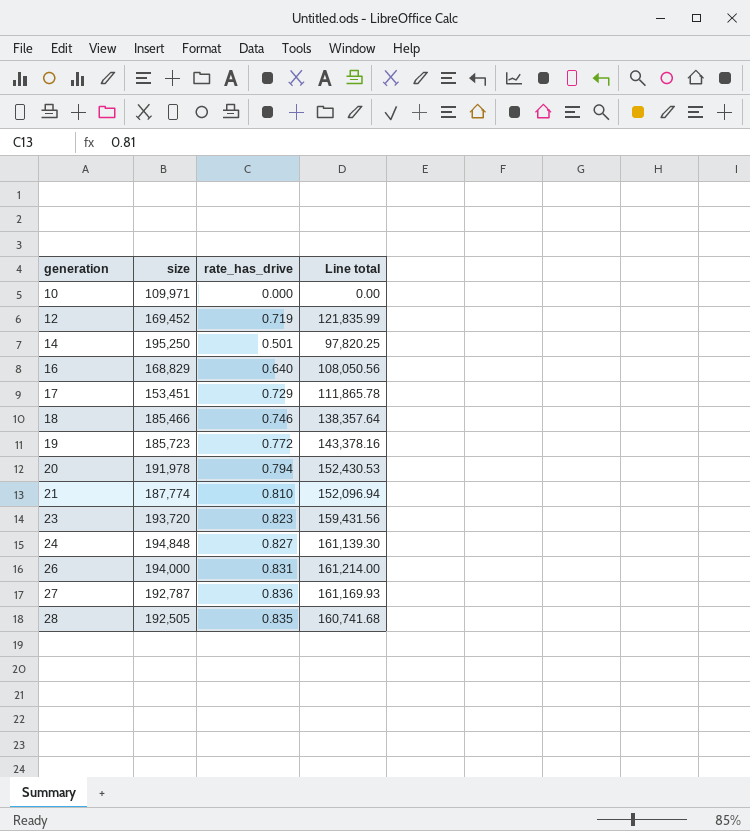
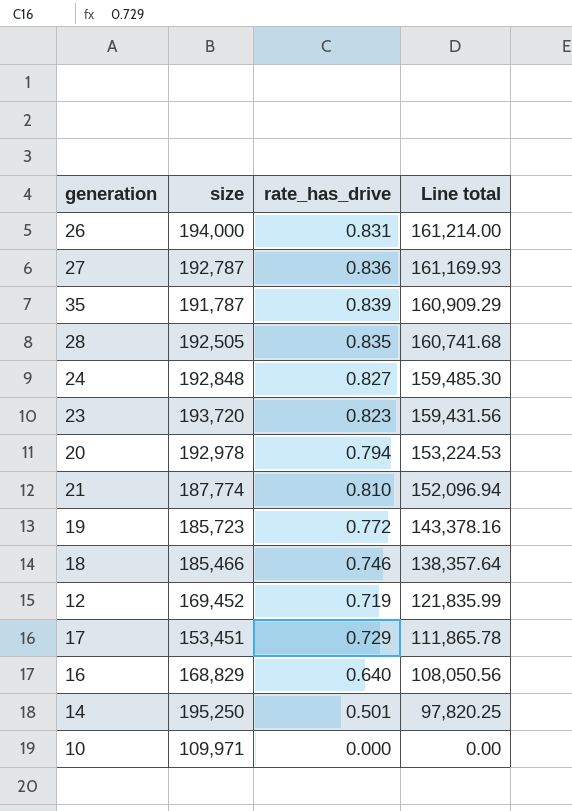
row order: generation ascending -> Line total descending
row 35: none -> 191,787 | 0.839 | 160,909.29
24 | size: 194,848 -> 192,848
24 | Line total: 161,139.30 -> 159,485.30
20 | size: 191,978 -> 192,978
20 | Line total: 152,430.53 -> 153,224.53

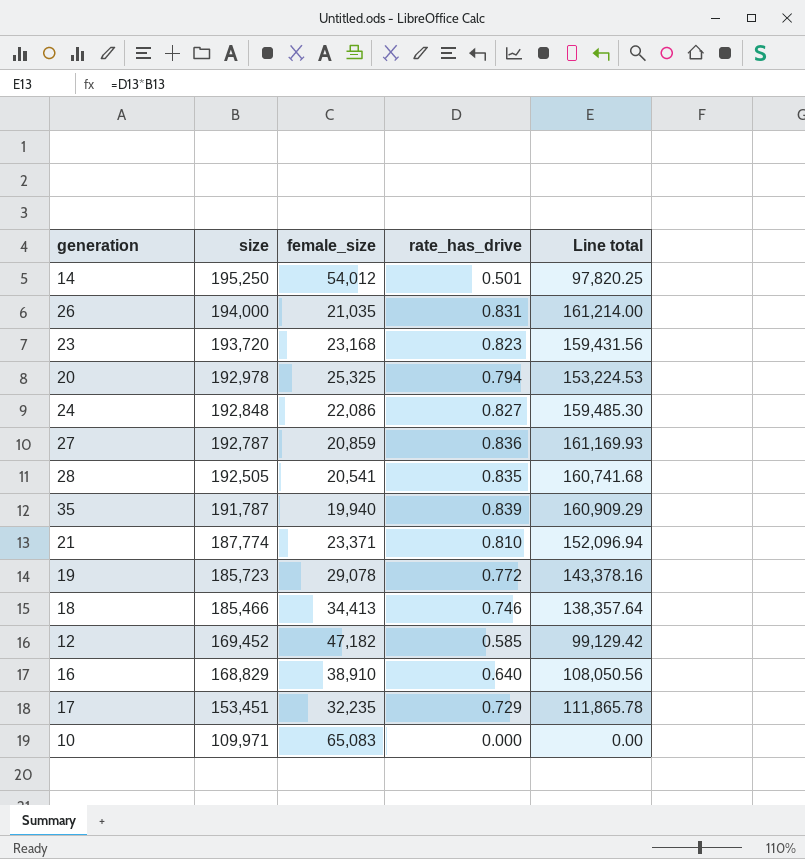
row order: Line total descending -> size descending
column female_size | position: none -> 3
12 | rate_has_drive: 0.719 -> 0.585
12 | Line total: 121,835.99 -> 99,129.42

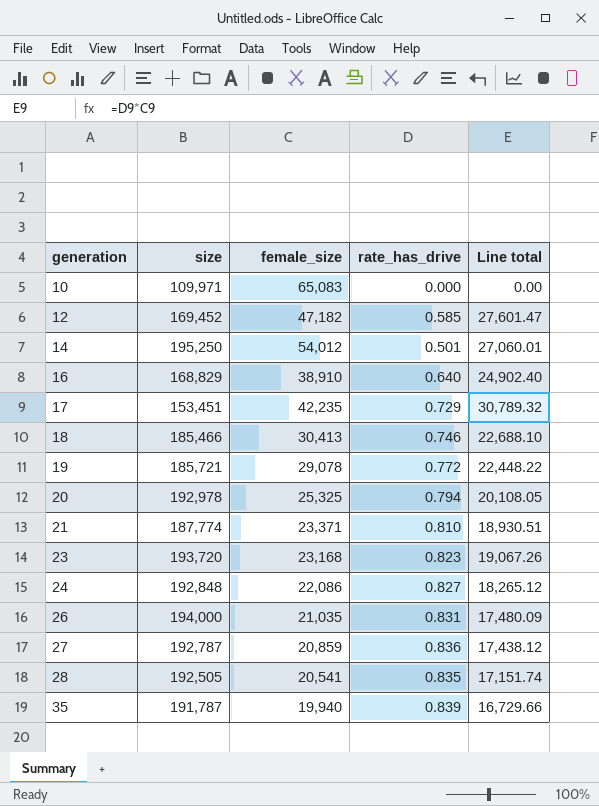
row order: size descending -> generation ascending
column Line total | formula: [size] * [rate_has_drive] -> [female_size] * [rate_has_drive]
17 | female_size: 32,235 -> 42,235
18 | female_size: 34,413 -> 30,413
19 | size: 185,723 -> 185,721

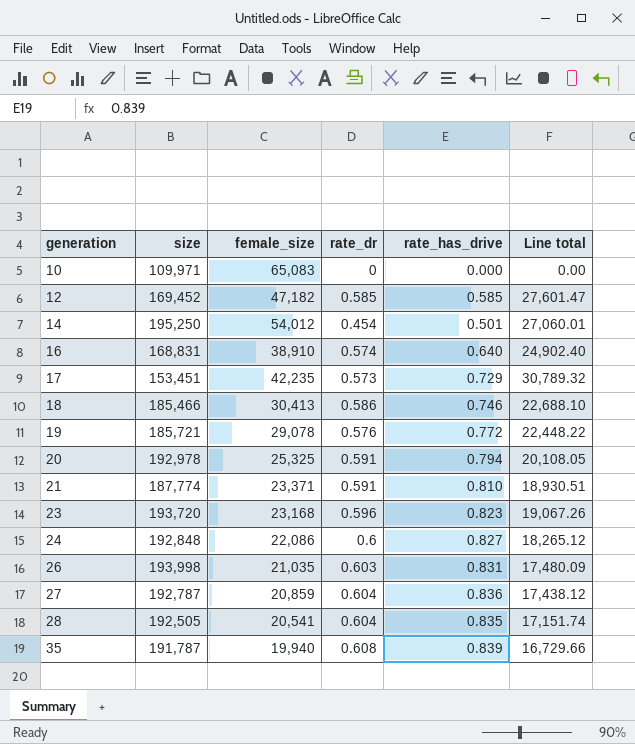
column rate_dr | position: none -> 4
16 | size: 168,829 -> 168,831
26 | size: 194,000 -> 193,998

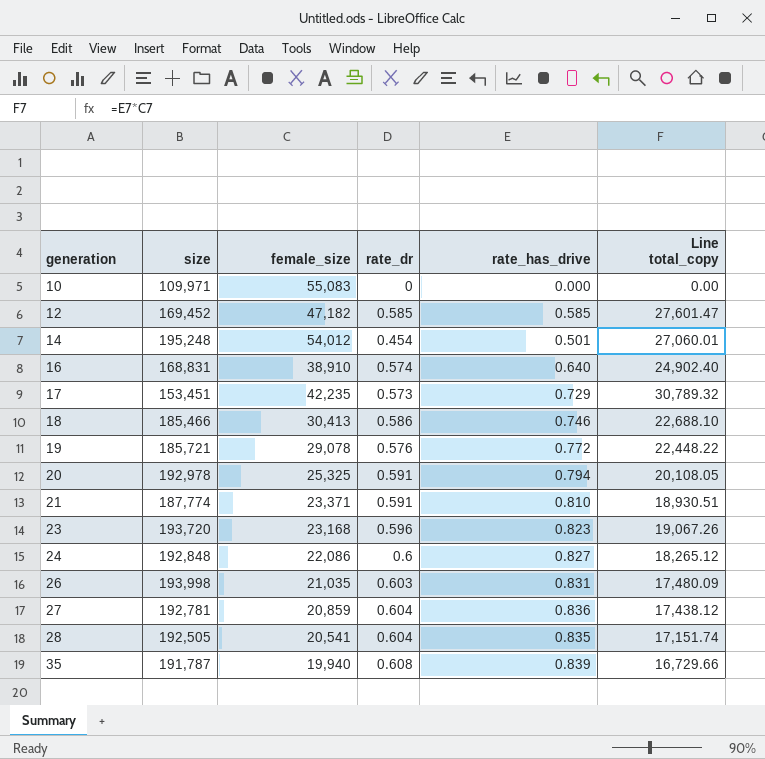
column name: Line total -> Line total_copy
10 | female_size: 65,083 -> 55,083
14 | size: 195,250 -> 195,248
27 | size: 192,787 -> 192,781

